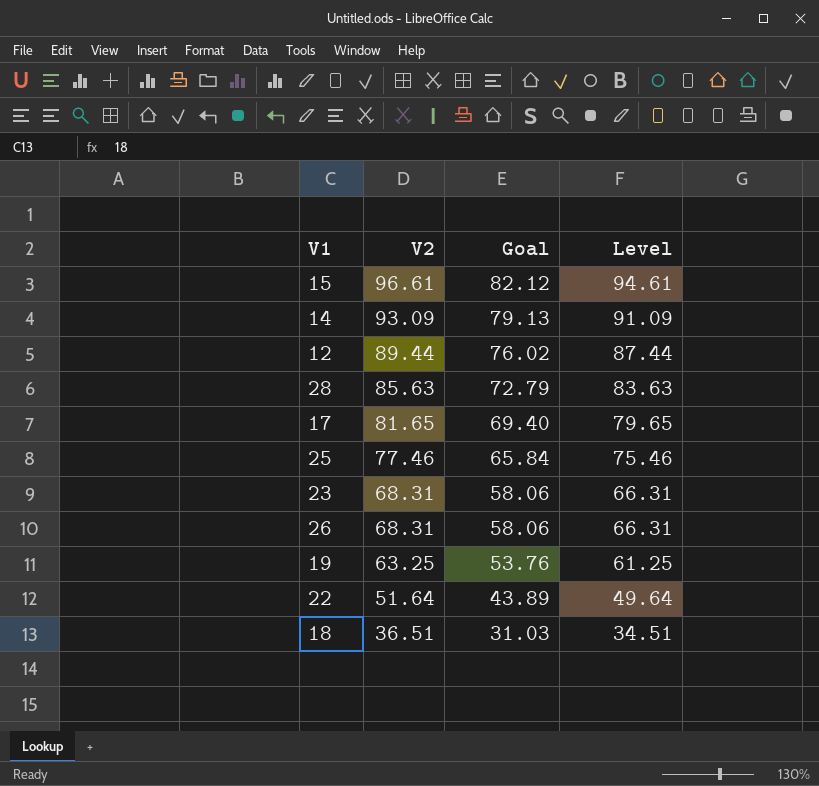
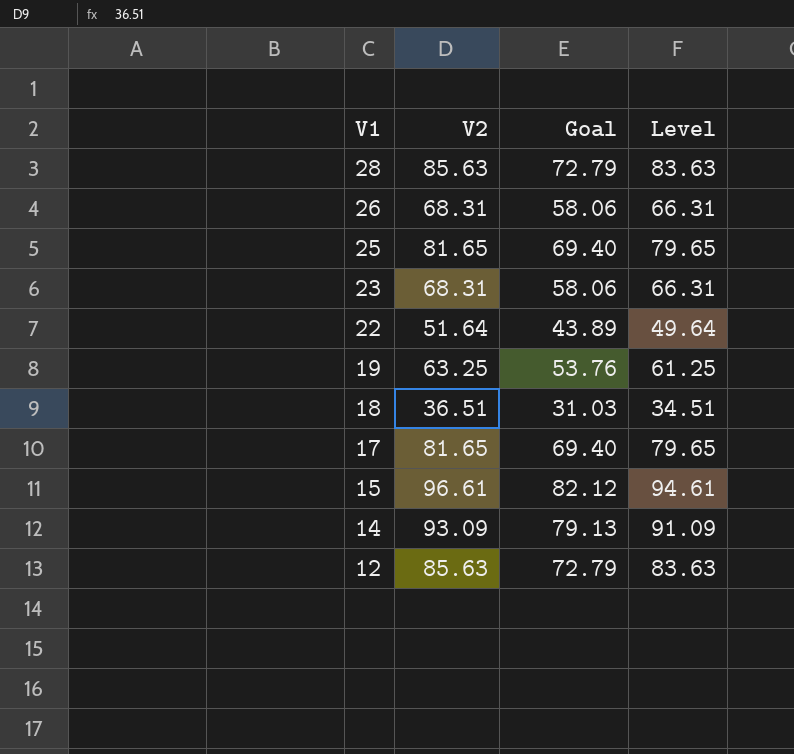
row order: V2 descending -> V1 descending
25 | V2: 77.46 -> 81.65
25 | Goal: 65.84 -> 69.40
25 | Level: 75.46 -> 79.65
12 | V2: 89.44 -> 85.63
12 | Goal: 76.02 -> 72.79
12 | Level: 87.44 -> 83.63

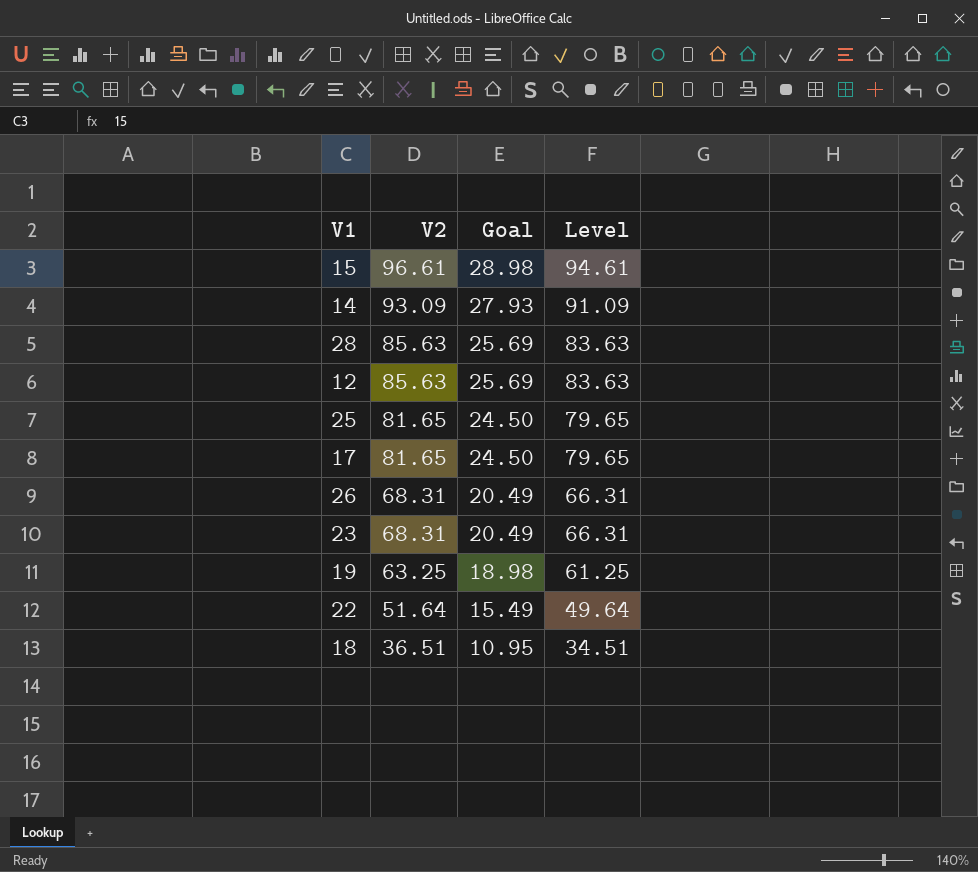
row order: V1 descending -> V2 descending
column Goal | formula: [V2] * 0.85 -> [V2] * 0.3

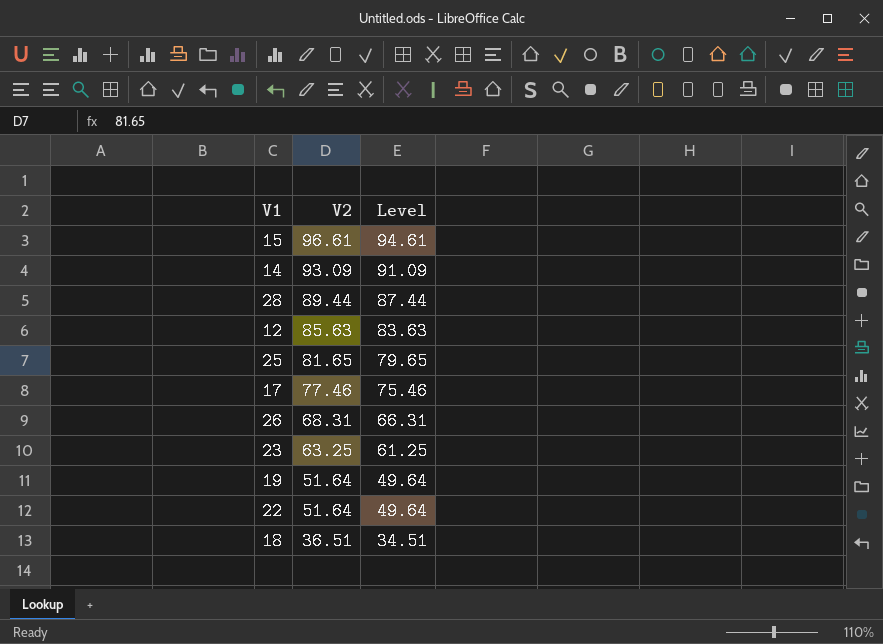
column Goal | formula: [V2] * 0.3 -> none
28 | V2: 85.63 -> 89.44
28 | Level: 83.63 -> 87.44
17 | V2: 81.65 -> 77.46
17 | Level: 79.65 -> 75.46
23 | V2: 68.31 -> 63.25
23 | Level: 66.31 -> 61.25
19 | V2: 63.25 -> 51.64
19 | Level: 61.25 -> 49.64

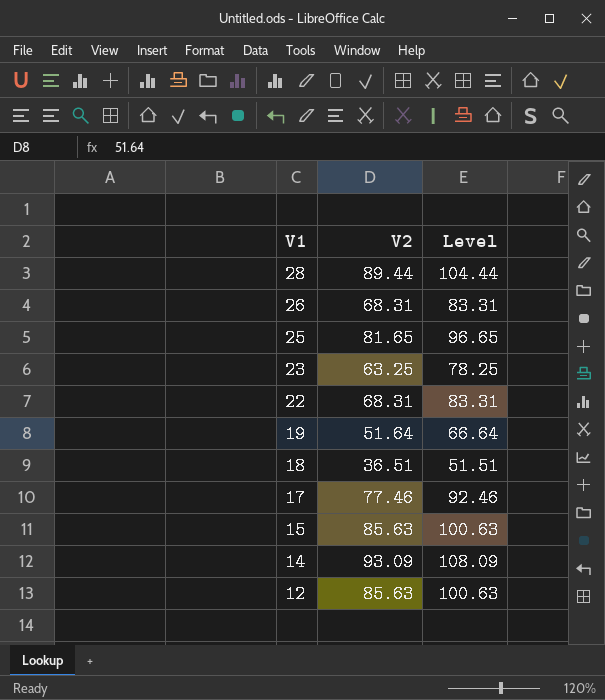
row order: V2 descending -> V1 descending
column Level | formula: [V2] - 2 -> [V2] + 15
22 | V2: 51.64 -> 68.31
15 | V2: 96.61 -> 85.63

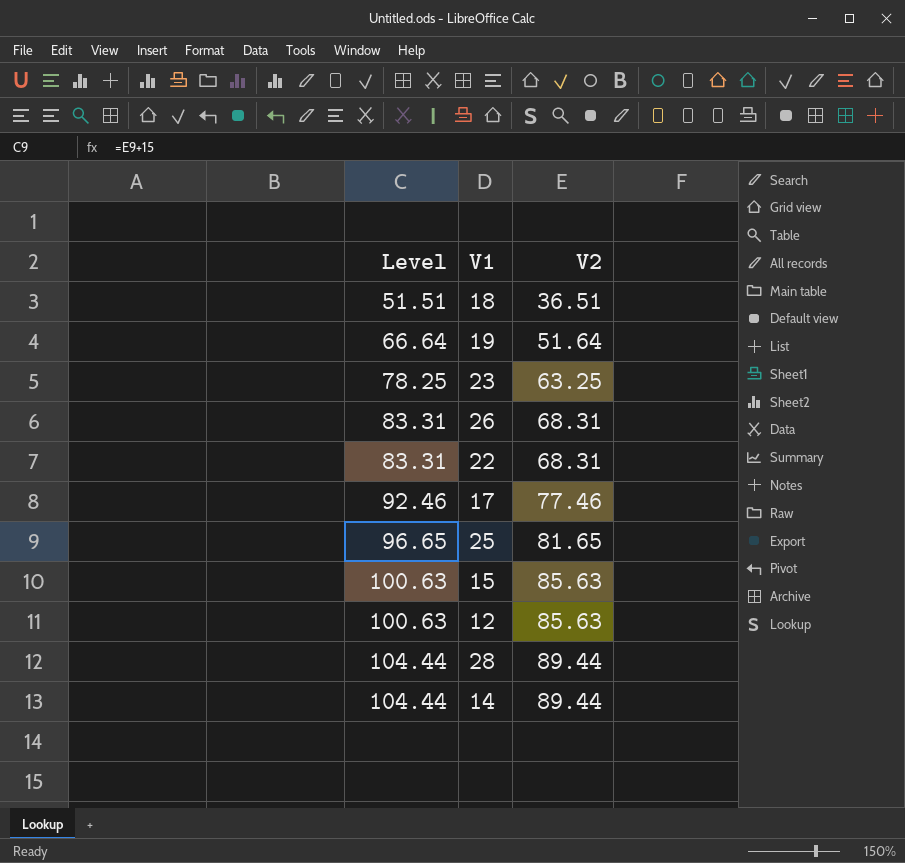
row order: V1 descending -> Level ascending
column Level | position: 3 -> 1
14 | Level: 108.09 -> 104.44
14 | V2: 93.09 -> 89.44

